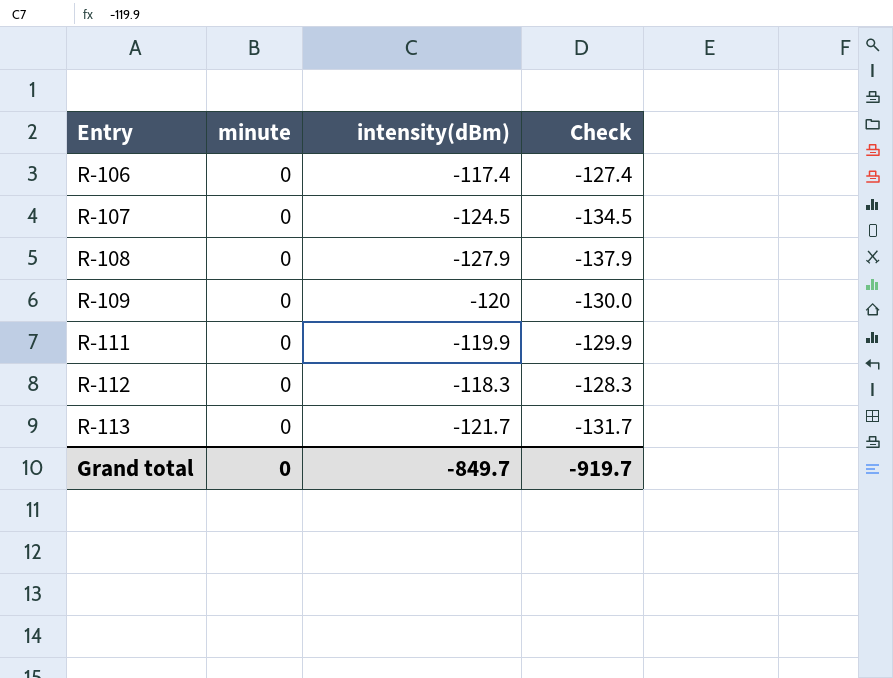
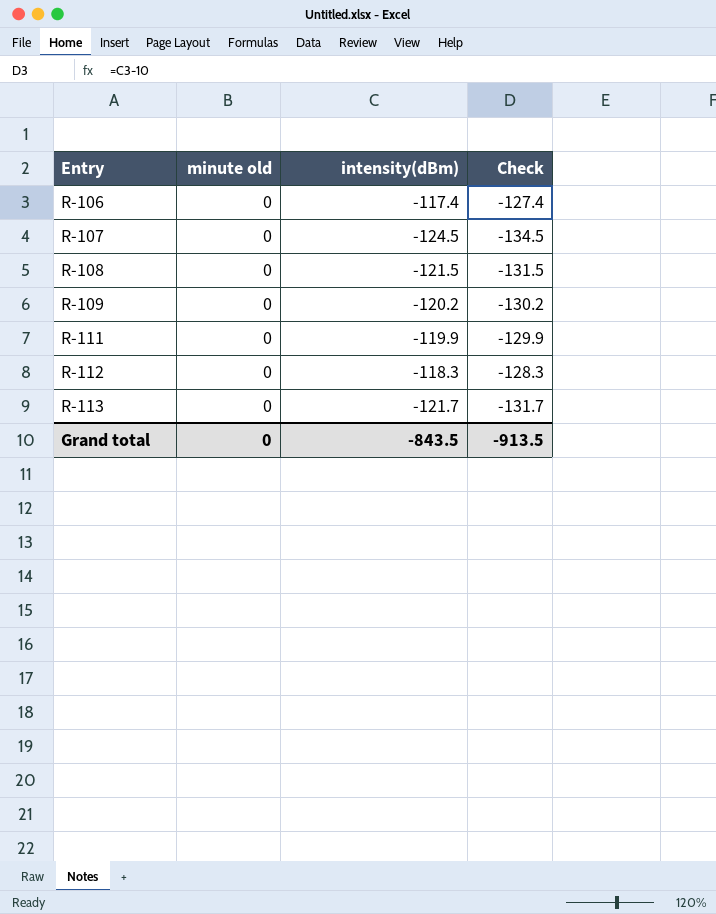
column name: minute -> minute old
R-108 | intensity(dBm): -127.9 -> -121.5
R-108 | Check: -137.9 -> -131.5
R-109 | intensity(dBm): -120 -> -120.2
R-109 | Check: -130.0 -> -130.2
Grand total | intensity(dBm): -849.7 -> -843.5
Grand total | Check: -919.7 -> -913.5

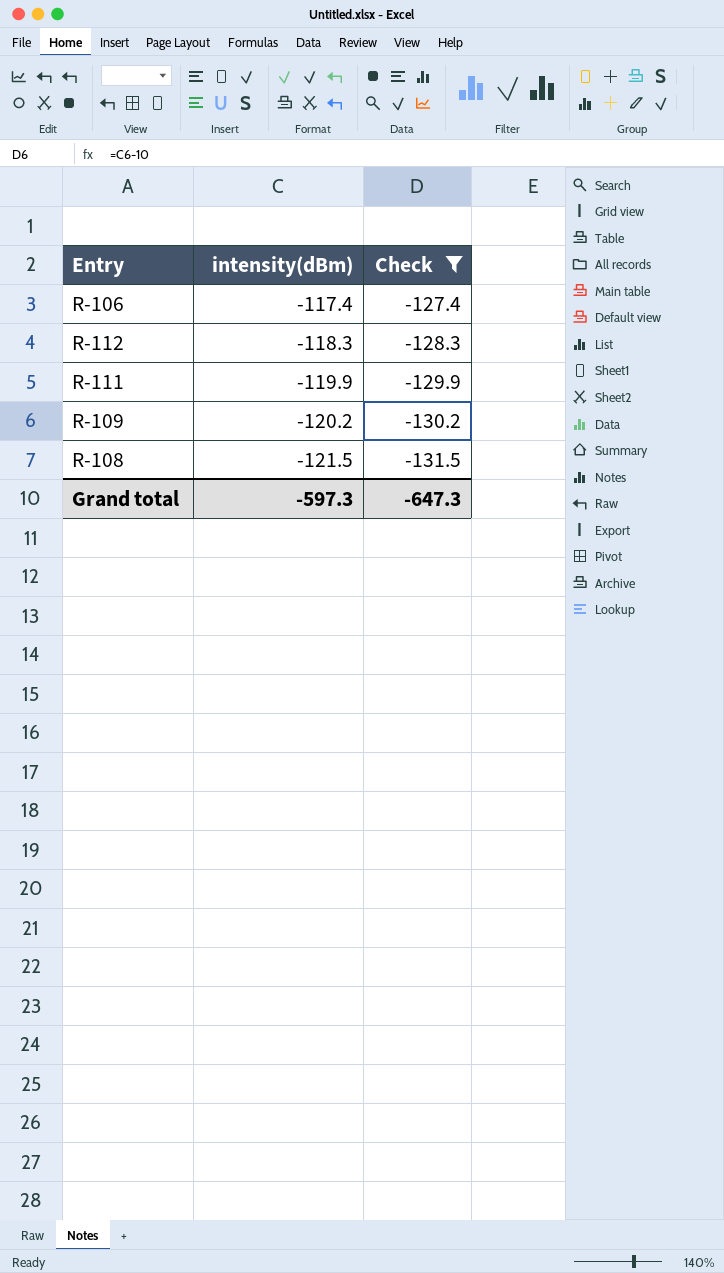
filter: none -> Check >= -131.5
row order: Entry ascending -> intensity(dBm) descending
column minute old | position: 2 -> none
Grand total | intensity(dBm): -843.5 -> -597.3
Grand total | Check: -913.5 -> -647.3

